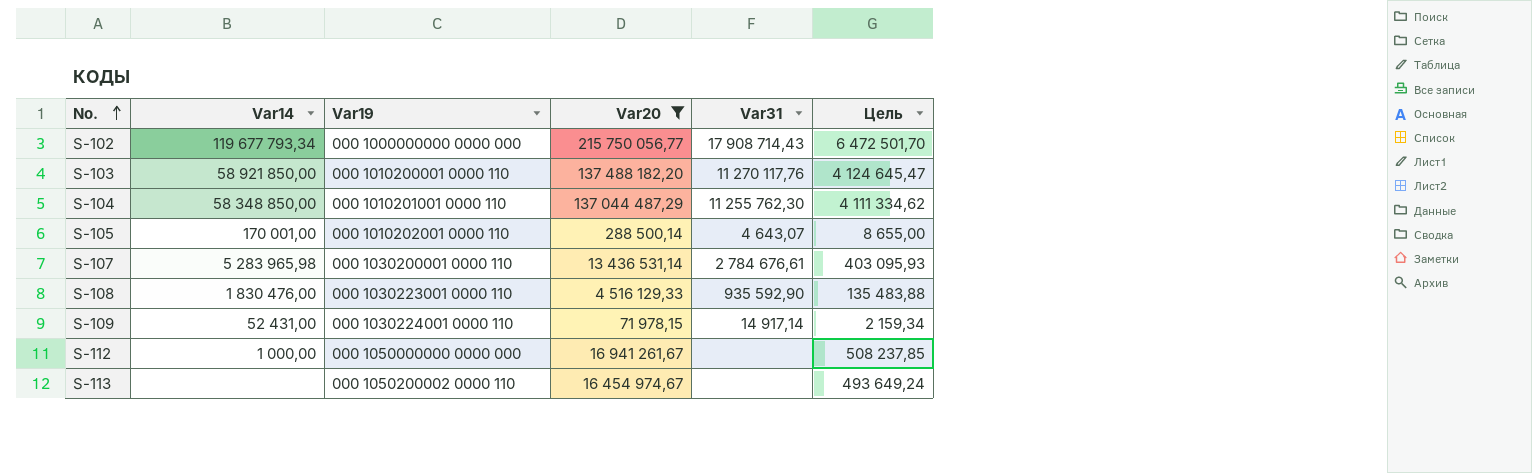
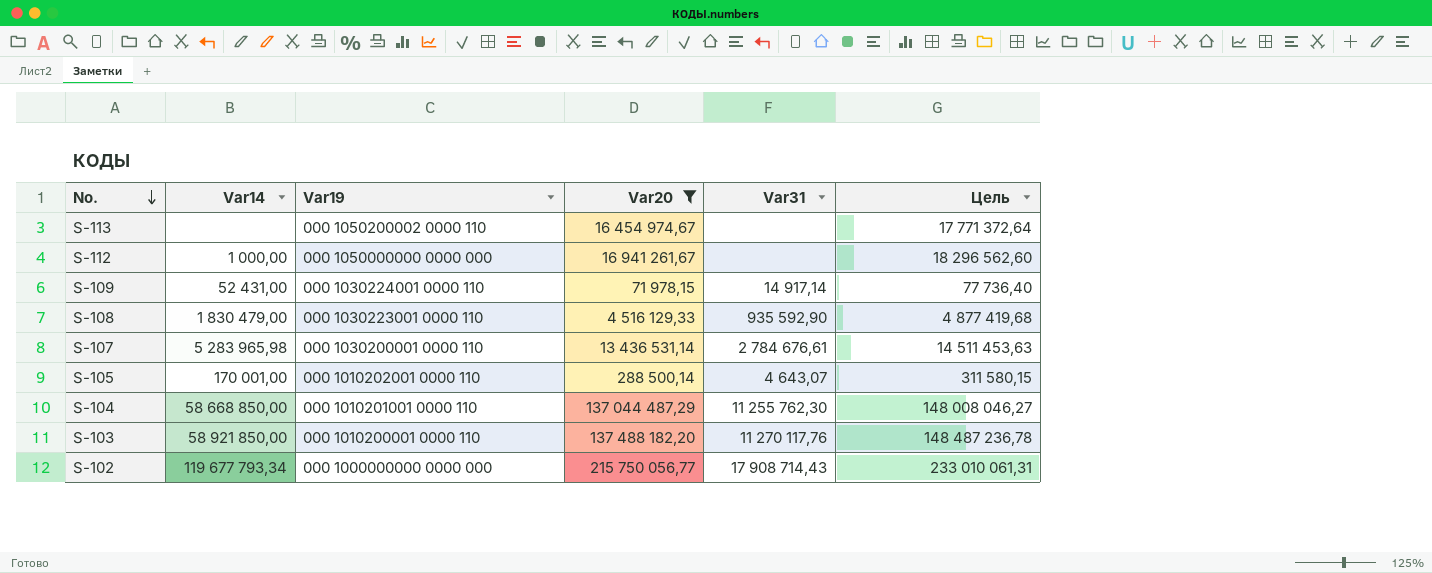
row order: No. ascending -> No. descending
column Цель | formula: [Var20] * 0,03 -> [Var20] * 1,08
S-108 | Var14: 1 830 476,00 -> 1 830 479,00
S-104 | Var14: 58 348 850,00 -> 58 668 850,00

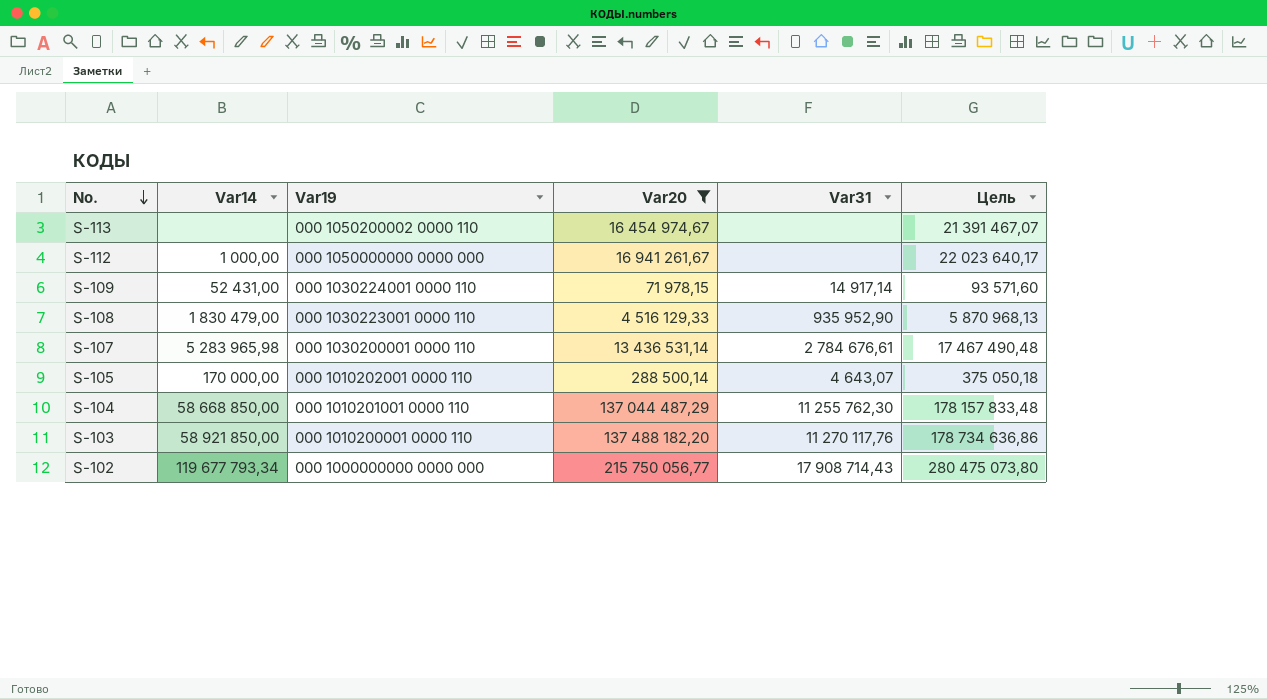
column Цель | formula: [Var20] * 1,08 -> [Var20] * 1,3
S-108 | Var31: 935 592,90 -> 935 952,90
S-105 | Var14: 170 001,00 -> 170 000,00

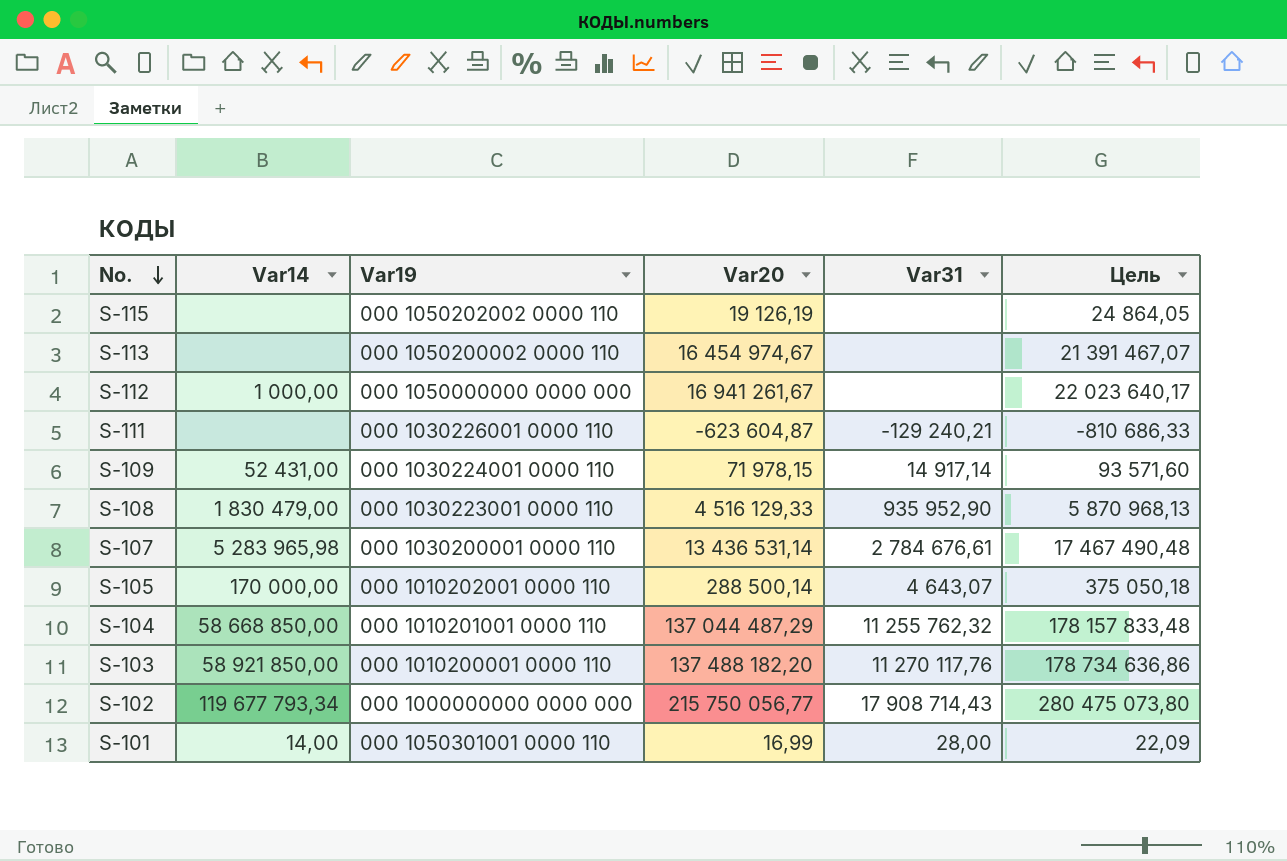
filter: Var20 >= 71 978,15 -> none
S-104 | Var31: 11 255 762,30 -> 11 255 762,32

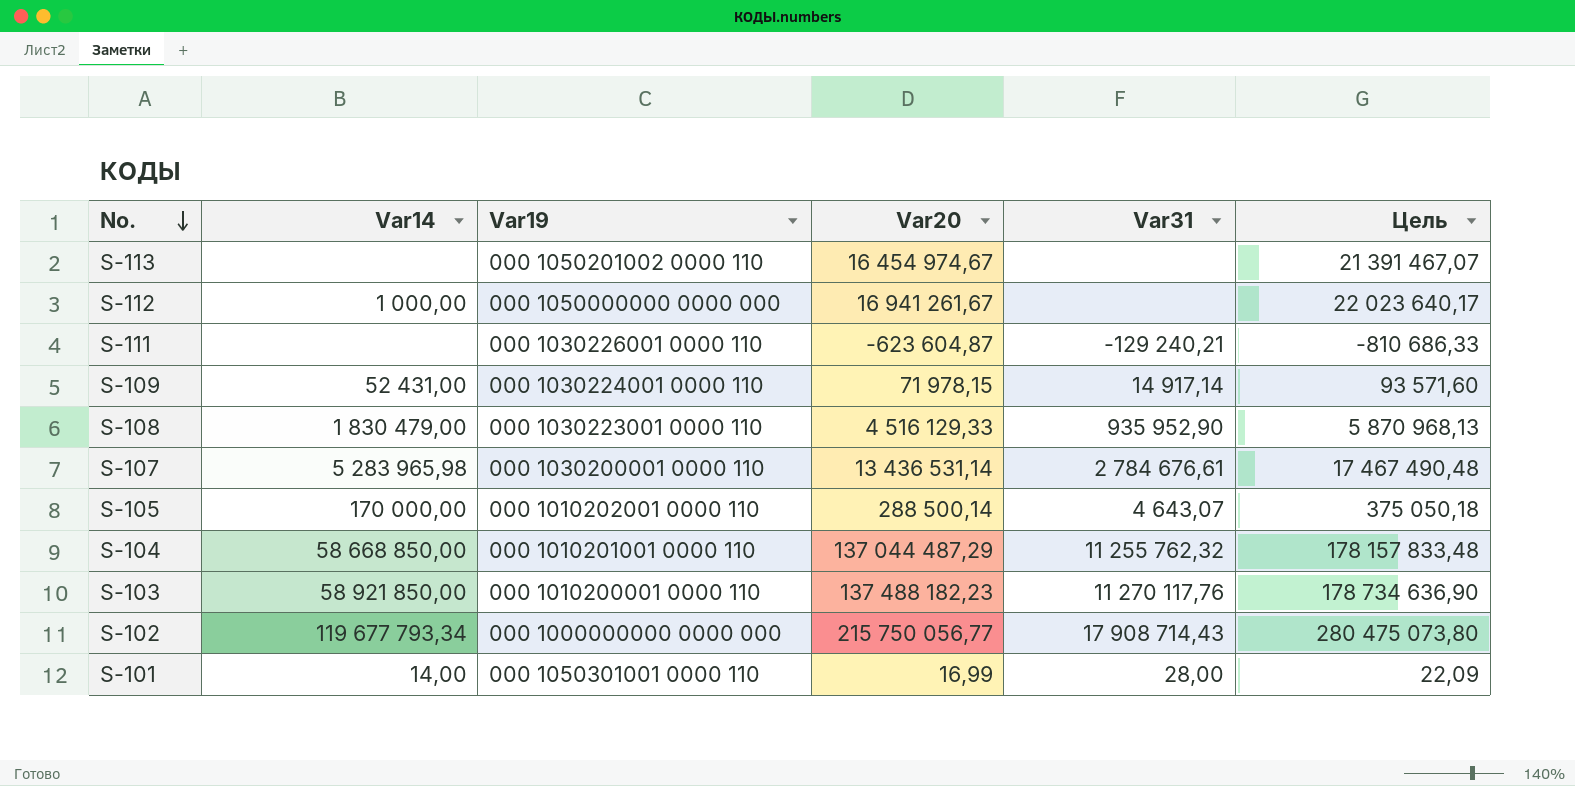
row S-115: none | 000 1050202002 0000 110 | 19 126,19 | none | 24 864,05 -> none
S-113 | Var19: 000 1050200002 0000 110 -> 000 1050201002 0000 110
S-103 | Var20: 137 488 182,20 -> 137 488 182,23
S-103 | Цель: 178 734 636,86 -> 178 734 636,90

